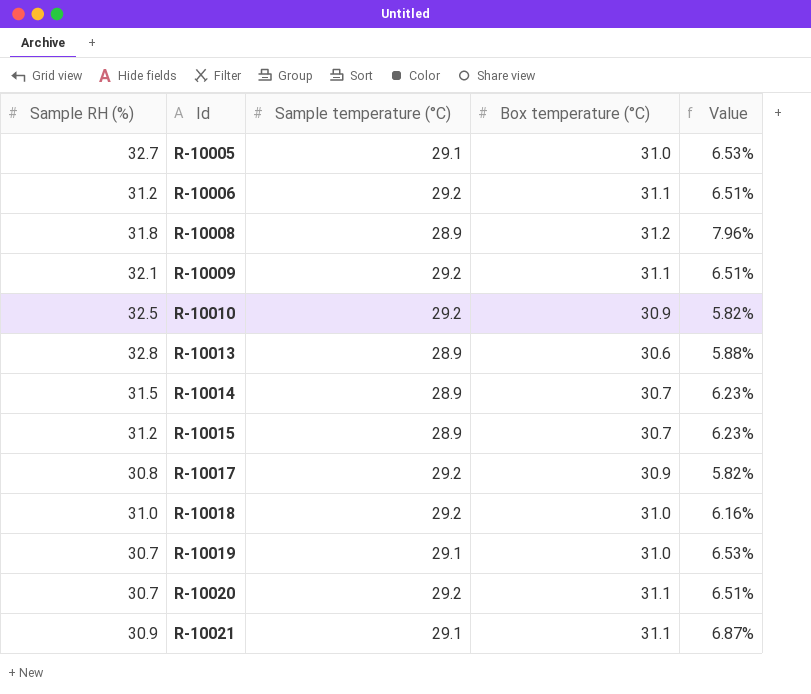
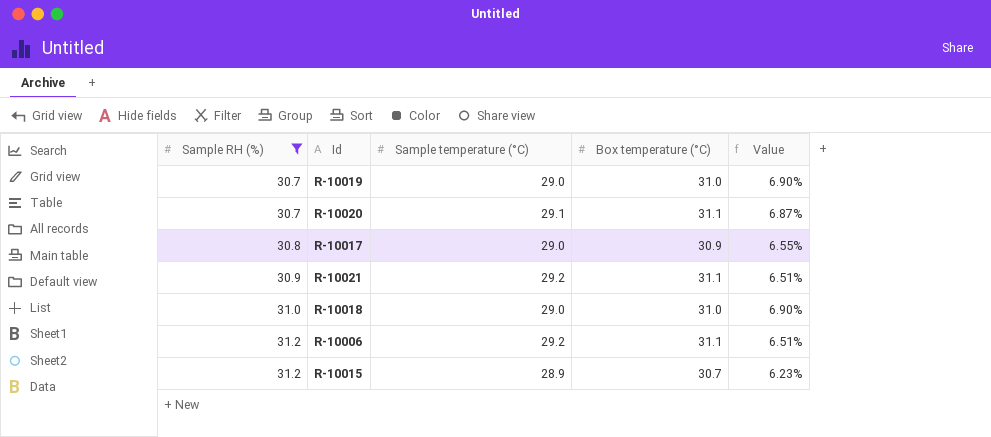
filter: none -> Sample RH (%) <= 31.2
row order: Id ascending -> Sample RH (%) ascending
R-10019 | Sample temperature (°C): 29.1 -> 29.0
R-10019 | Value: 6.53% -> 6.90%
R-10020 | Sample temperature (°C): 29.2 -> 29.1
R-10020 | Value: 6.51% -> 6.87%
R-10017 | Sample temperature (°C): 29.2 -> 29.0
R-10017 | Value: 5.82% -> 6.55%
R-10021 | Sample temperature (°C): 29.1 -> 29.2
R-10021 | Value: 6.87% -> 6.51%
R-10018 | Sample temperature (°C): 29.2 -> 29.0
R-10018 | Value: 6.16% -> 6.90%

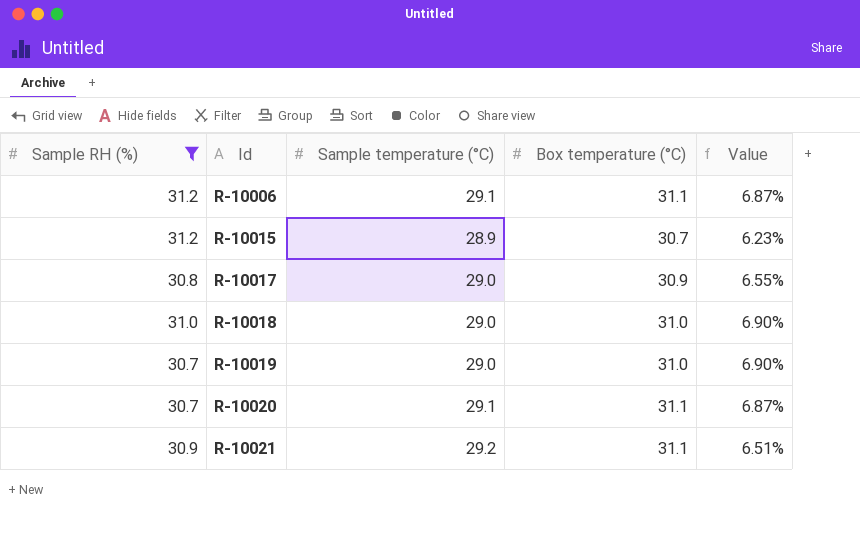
row order: Sample RH (%) ascending -> Id ascending
R-10006 | Sample temperature (°C): 29.2 -> 29.1
R-10006 | Value: 6.51% -> 6.87%

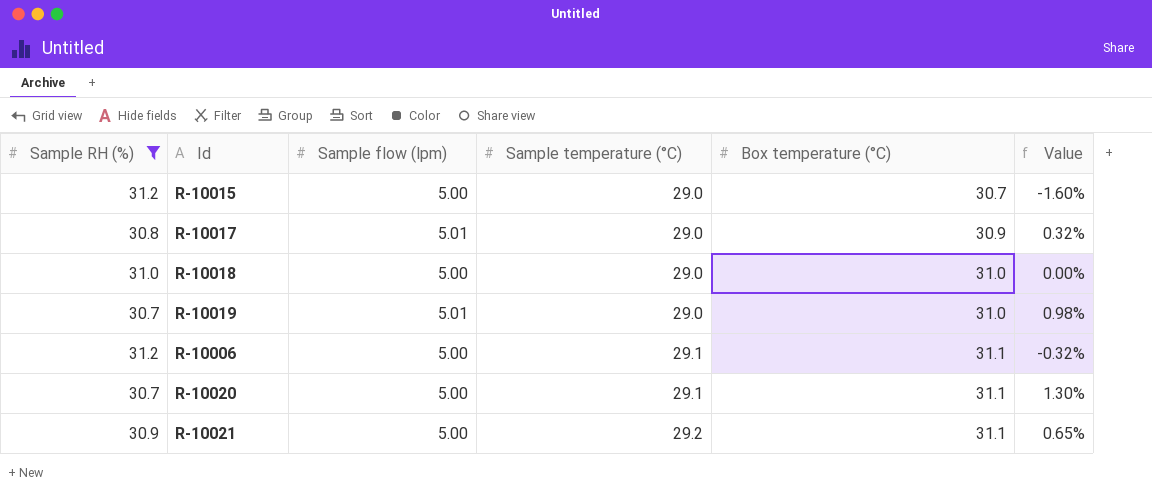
row order: Id ascending -> Sample temperature (°C) ascending
column Sample flow (lpm) | position: none -> 3
column Value | formula: ([Box temperature (°C)] - [Sample temperature (°C)]) / [Sample temperature (°C)] -> ([Box temperature (°C)] - [Sample RH (%)]) / [Sample RH (%)]
R-10015 | Sample temperature (°C): 28.9 -> 29.0

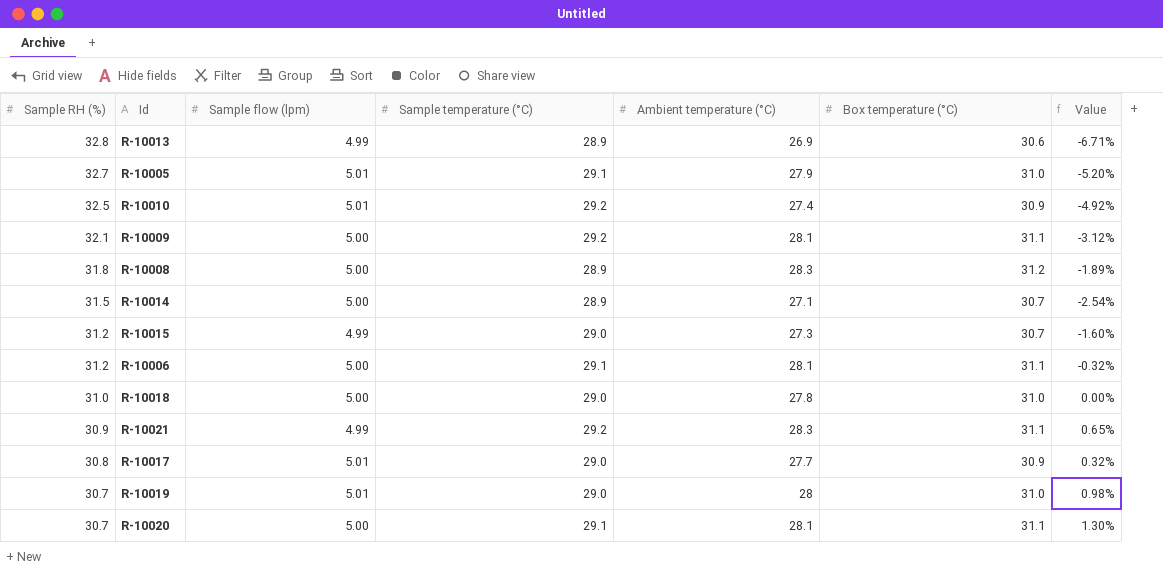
filter: Sample RH (%) <= 31.2 -> none
row order: Sample temperature (°C) ascending -> Sample RH (%) descending
column Ambient temperature (°C) | position: none -> 5
R-10015 | Sample flow (lpm): 5.00 -> 4.99
R-10021 | Sample flow (lpm): 5.00 -> 4.99

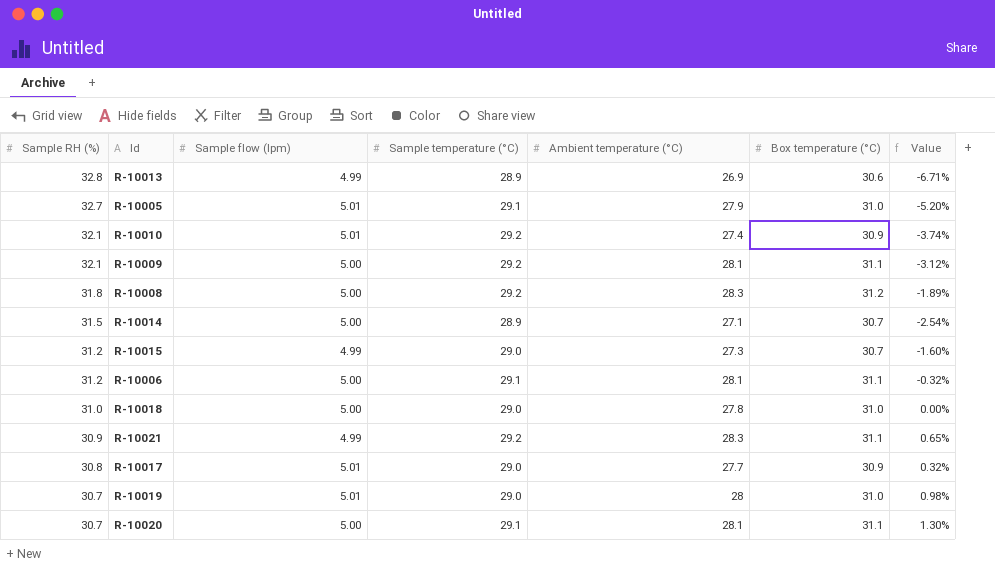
R-10010 | Sample RH (%): 32.5 -> 32.1
R-10010 | Value: -4.92% -> -3.74%
R-10008 | Sample temperature (°C): 28.9 -> 29.2

